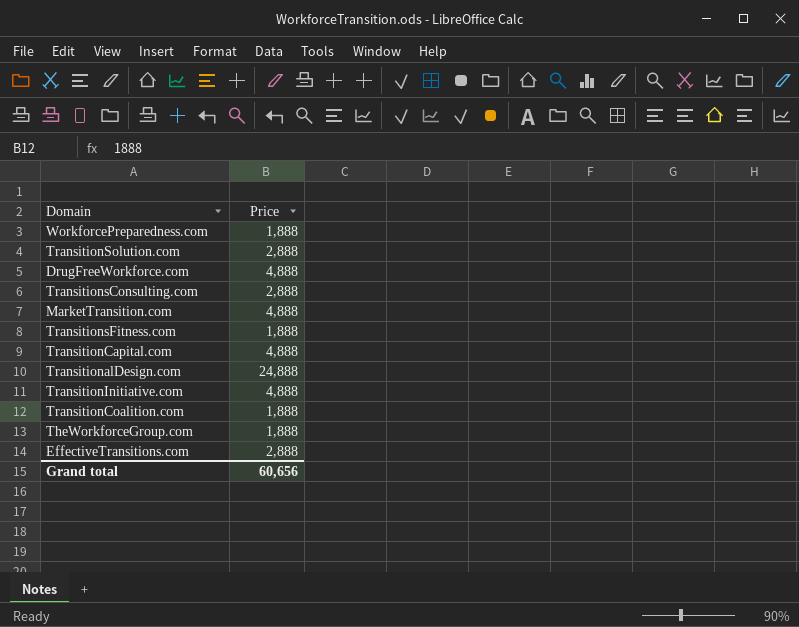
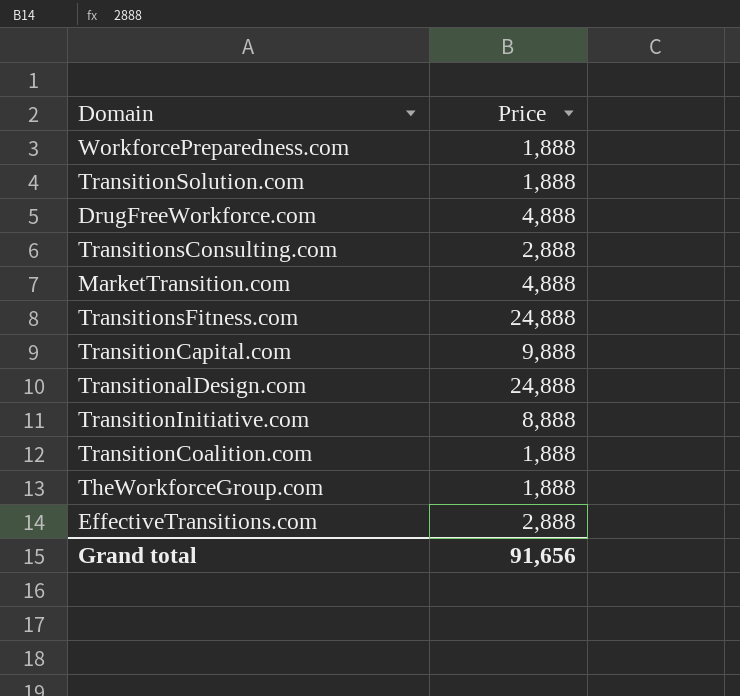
TransitionSolution.com | Price: 2,888 -> 1,888
TransitionsFitness.com | Price: 1,888 -> 24,888
TransitionCapital.com | Price: 4,888 -> 9,888
TransitionInitiative.com | Price: 4,888 -> 8,888
Grand total | Price: 60,656 -> 91,656

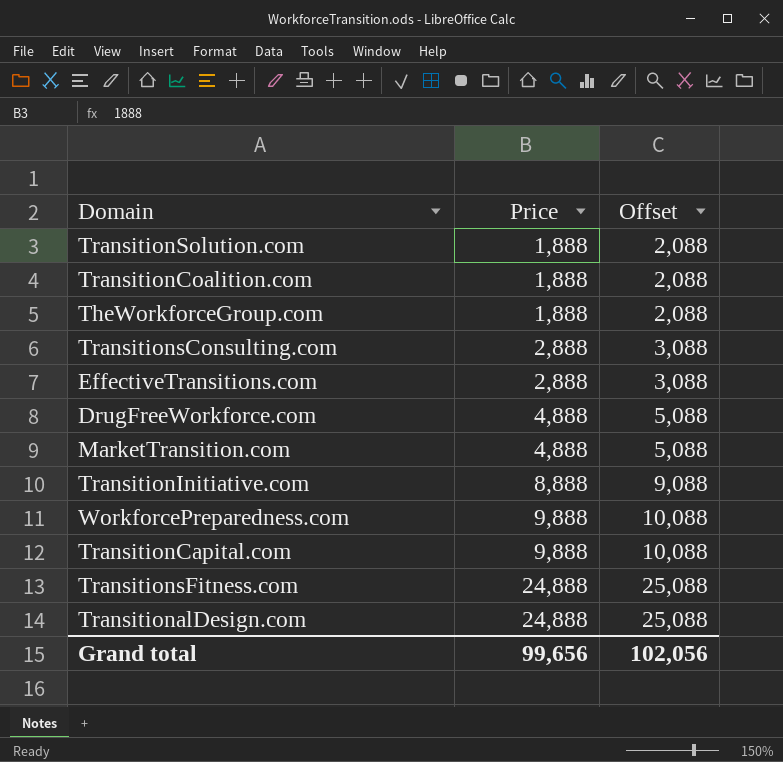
row order: none -> Price ascending
column Offset | formula: none -> [Price] + 200
WorkforcePreparedness.com | Price: 1,888 -> 9,888
Grand total | Price: 91,656 -> 99,656

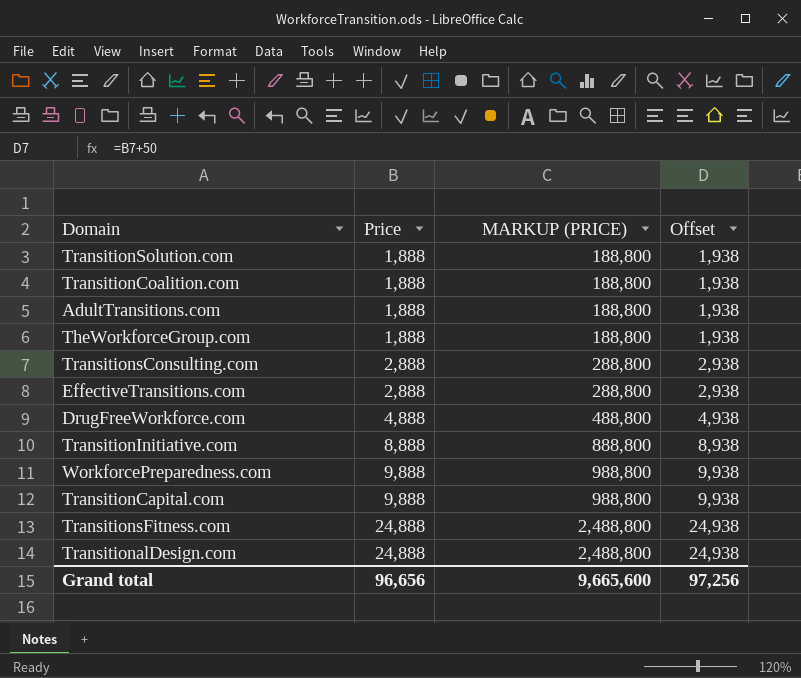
column MARKUP (PRICE) | formula: none -> [Price] * 100
column Offset | formula: [Price] + 200 -> [Price] + 50
row MarketTransition.com: 4,888 | 5,088 -> none
row AdultTransitions.com: none -> 1,888 | 188,800 | 1,938
Grand total | Price: 99,656 -> 96,656
Grand total | Offset: 102,056 -> 97,256

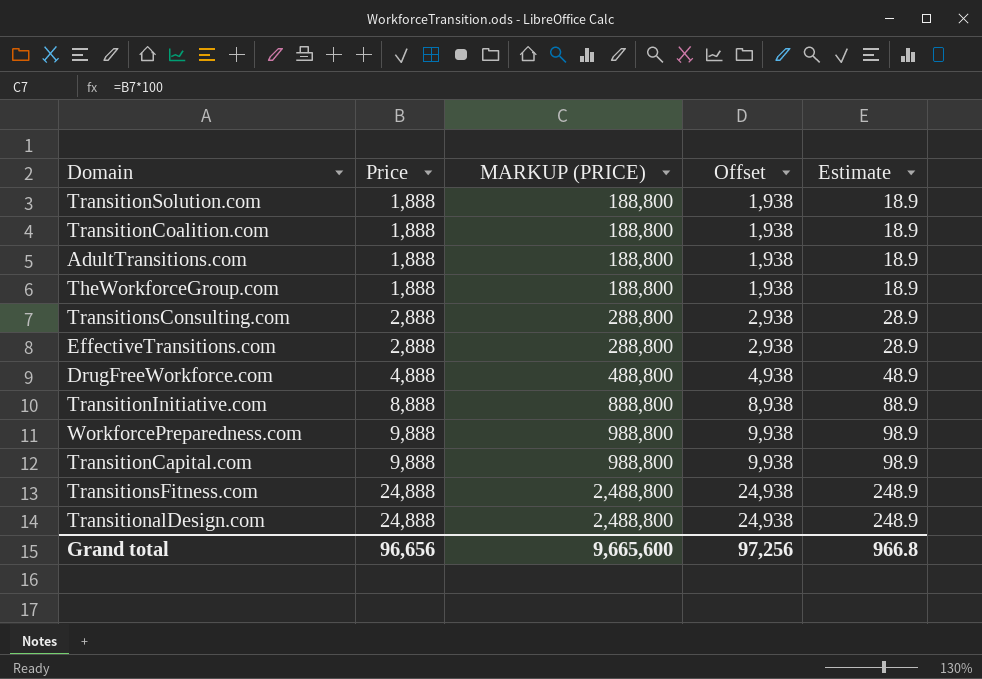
column Estimate | formula: none -> [Price] * 0.01

